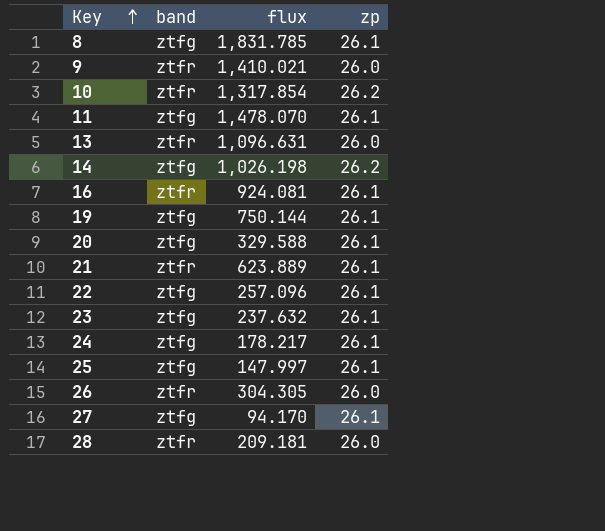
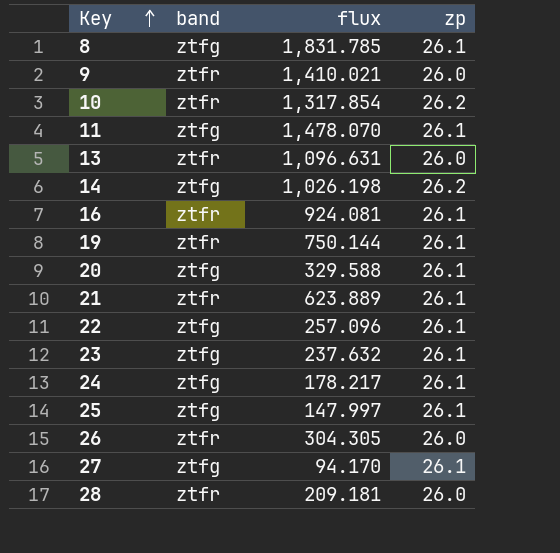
19 | band: ztfg -> ztfr

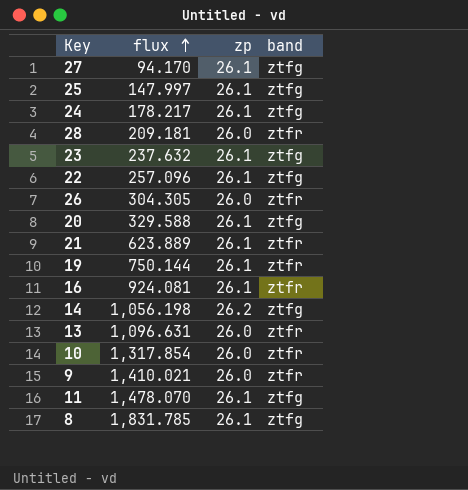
row order: Key ascending -> flux ascending
column band | position: 2 -> 4
14 | flux: 1,026.198 -> 1,056.198
10 | zp: 26.2 -> 26.0

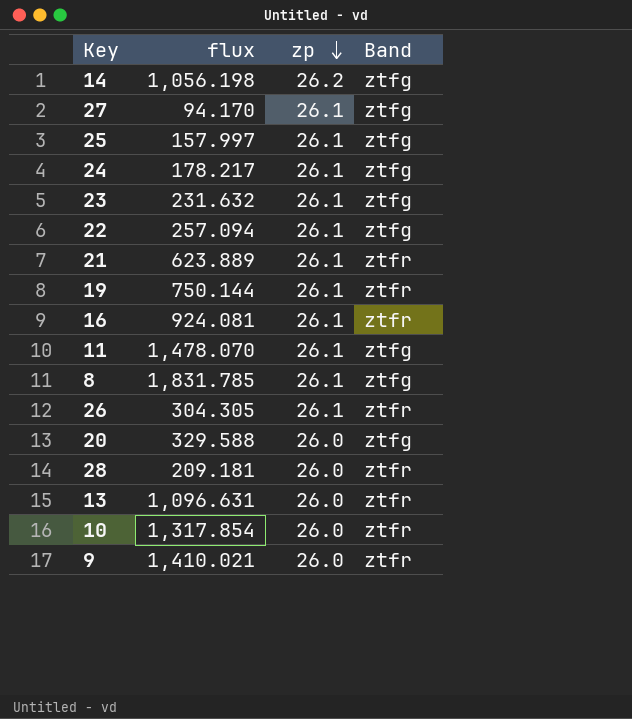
row order: flux ascending -> zp descending
column name: band -> Band
25 | flux: 147.997 -> 157.997
23 | flux: 237.632 -> 231.632
22 | flux: 257.096 -> 257.094
26 | zp: 26.0 -> 26.1
20 | zp: 26.1 -> 26.0

